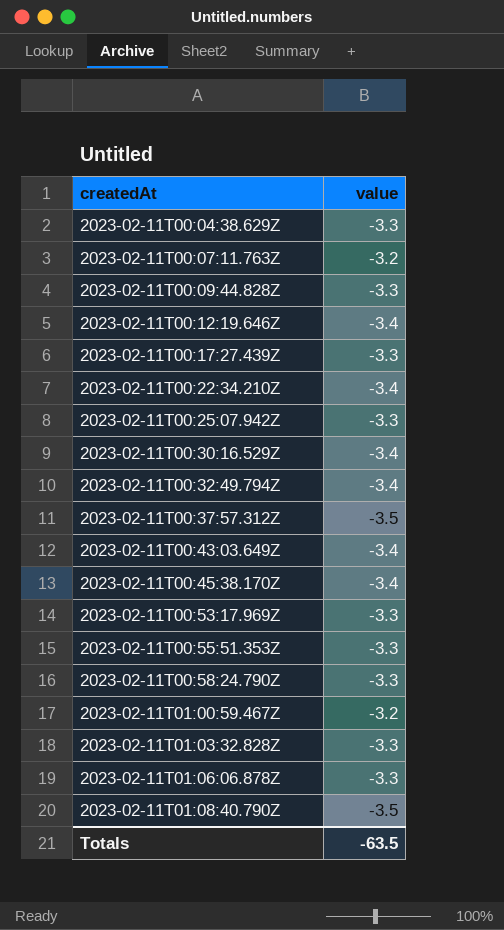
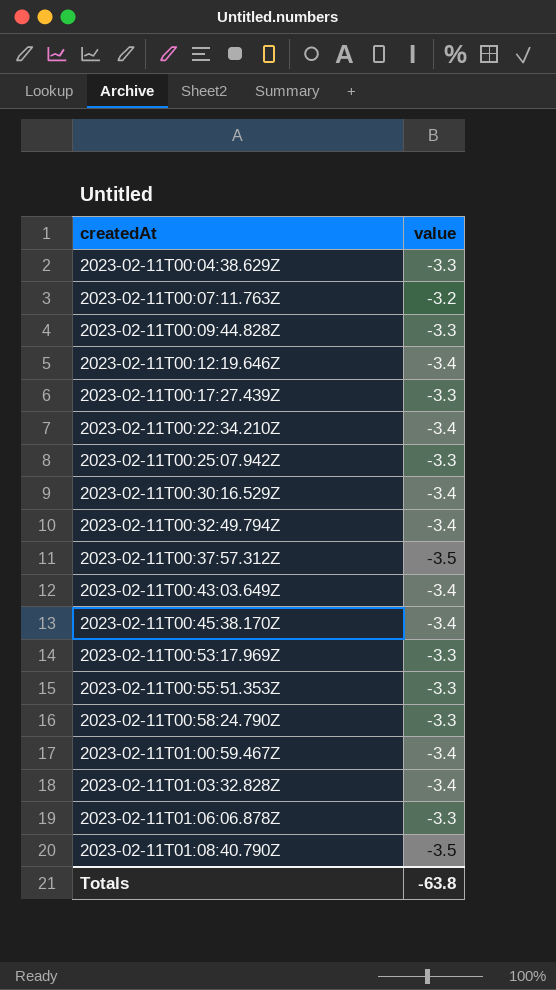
2023-02-11T01:00:59.467Z | value: -3.2 -> -3.4
2023-02-11T01:03:32.828Z | value: -3.3 -> -3.4
Totals | value: -63.5 -> -63.8

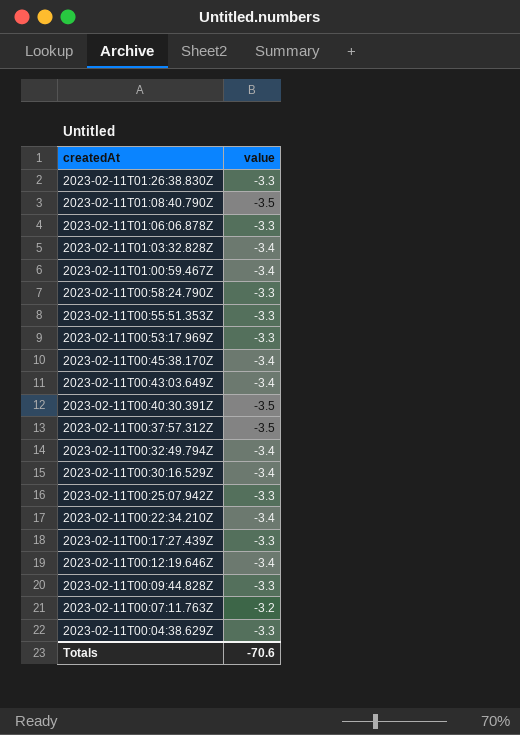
row order: createdAt ascending -> createdAt descending
row 2023-02-11T01:26:38.830Z: none -> -3.3
row 2023-02-11T00:40:30.391Z: none -> -3.5
Totals | value: -63.8 -> -70.6

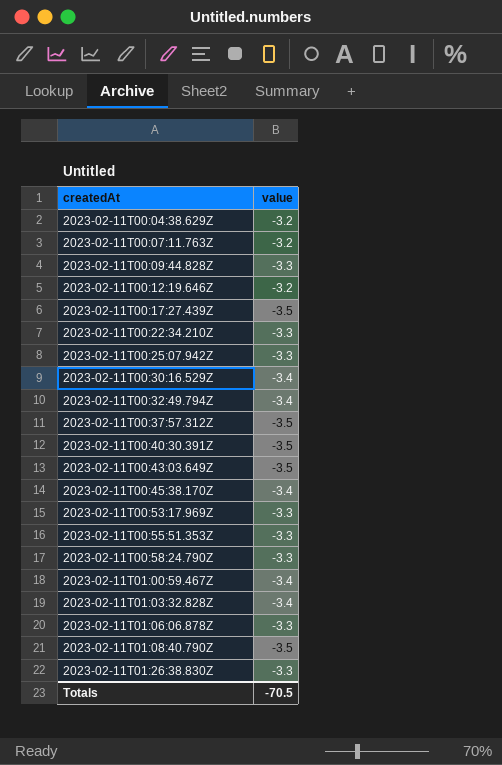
row order: createdAt descending -> createdAt ascending
2023-02-11T00:04:38.629Z | value: -3.3 -> -3.2
2023-02-11T00:12:19.646Z | value: -3.4 -> -3.2
2023-02-11T00:17:27.439Z | value: -3.3 -> -3.5
2023-02-11T00:22:34.210Z | value: -3.4 -> -3.3
2023-02-11T00:43:03.649Z | value: -3.4 -> -3.5
Totals | value: -70.6 -> -70.5

